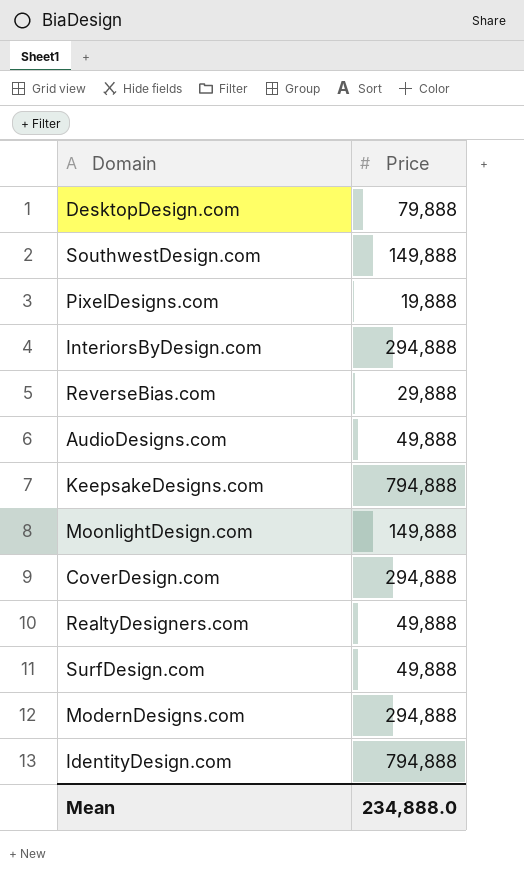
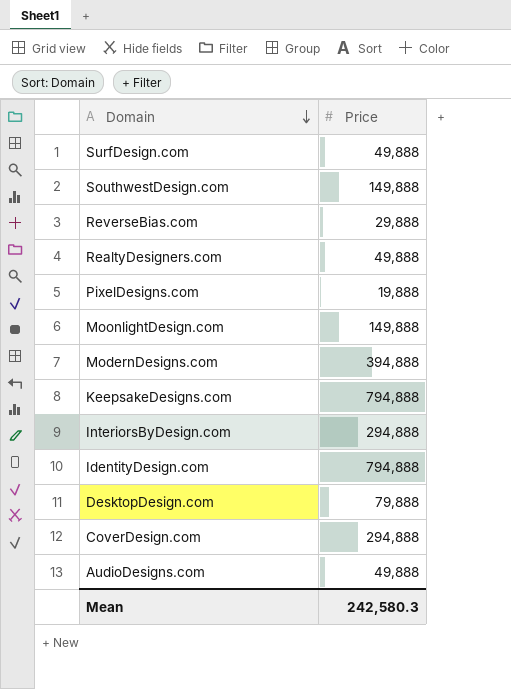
row order: none -> Domain descending
ModernDesigns.com | Price: 294,888 -> 394,888
Mean | Price: 234,888.0 -> 242,580.3

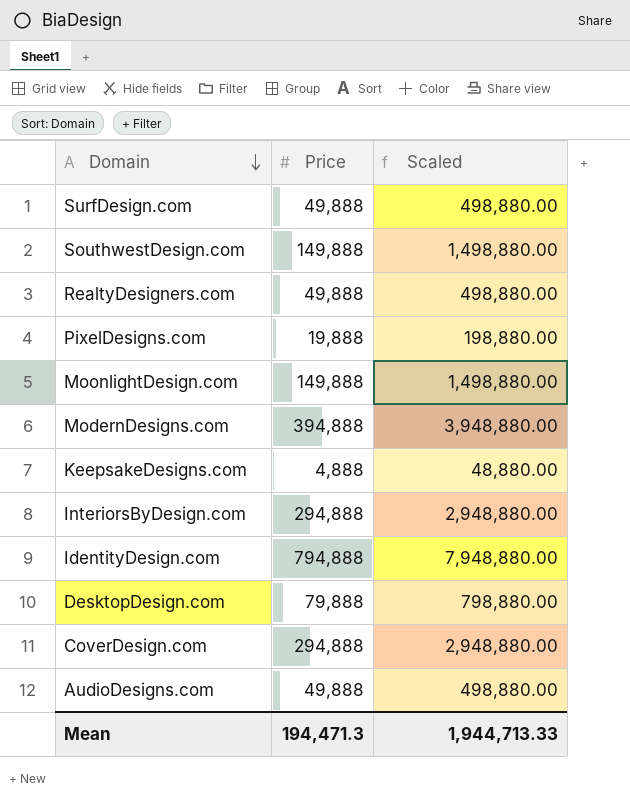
column Scaled | formula: none -> [Price] * 10
row ReverseBias.com: 29,888 -> none
KeepsakeDesigns.com | Price: 794,888 -> 4,888
Mean | Price: 242,580.3 -> 194,471.3

